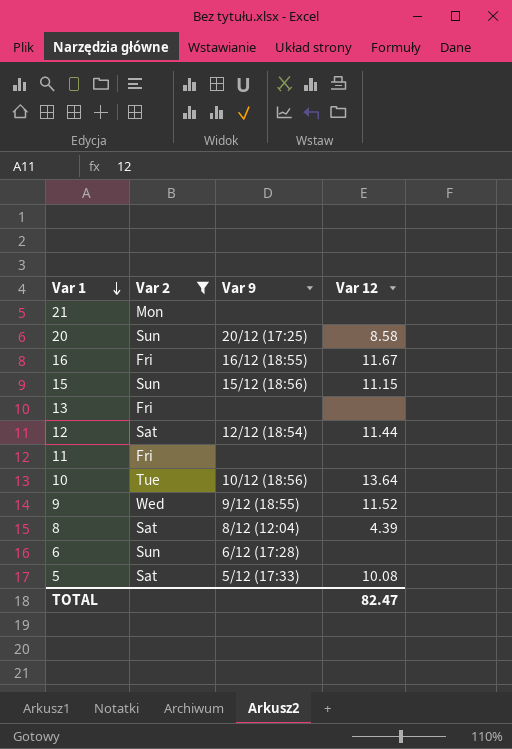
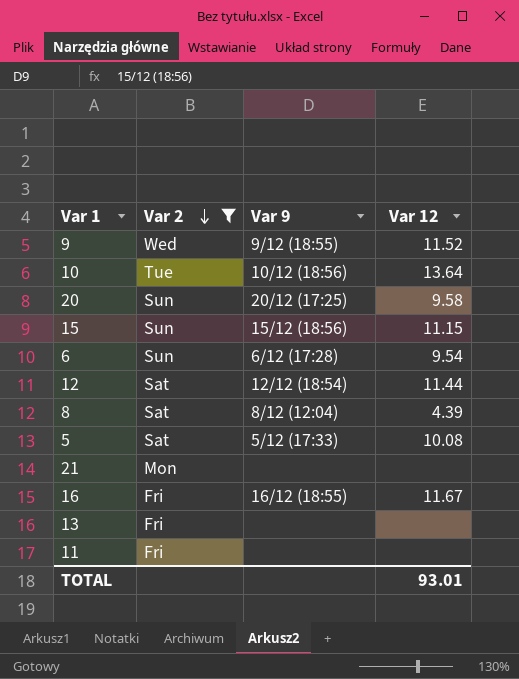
row order: Var 1 descending -> Var 2 descending
20 | Var 12: 8.58 -> 9.58
6 | Var 12: none -> 9.54
TOTAL | Var 12: 82.47 -> 93.01

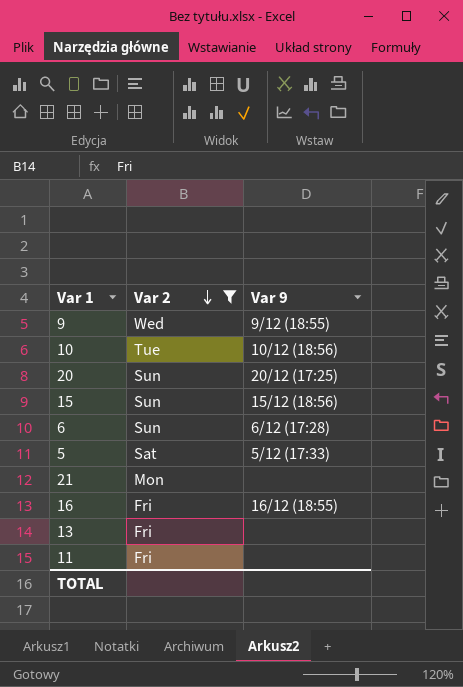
column Var 12 | position: 4 -> none
row 12: Sat | 12/12 (18:54) | 11.44 -> none
row 8: Sat | 8/12 (12:04) | 4.39 -> none

